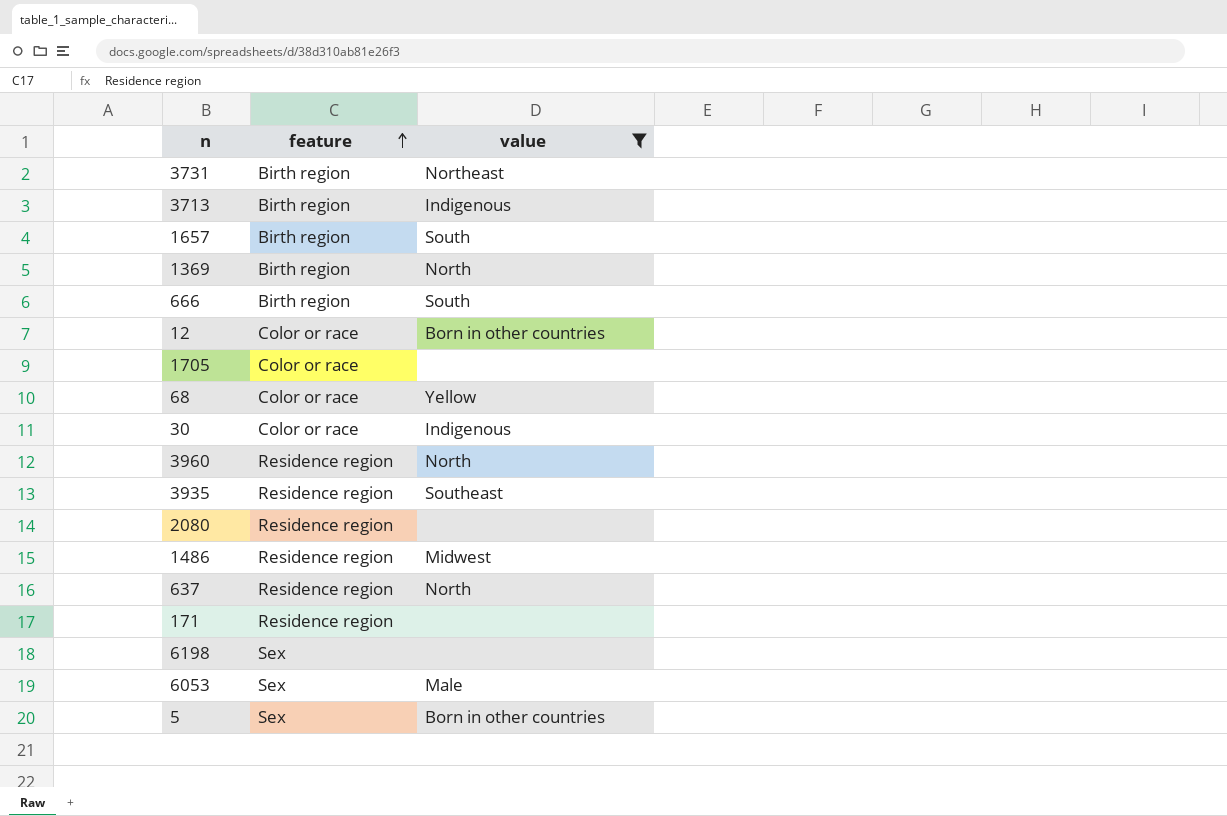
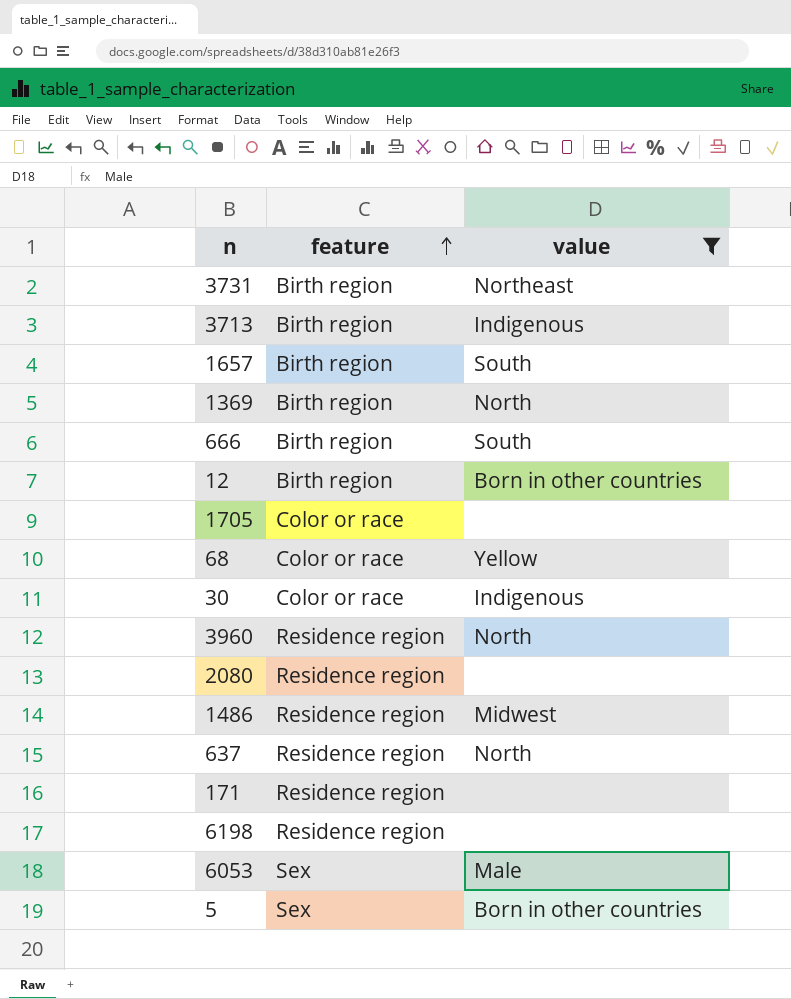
row 3935: Residence region | Southeast -> none
12 | feature: Color or race -> Birth region
6198 | feature: Sex -> Residence region

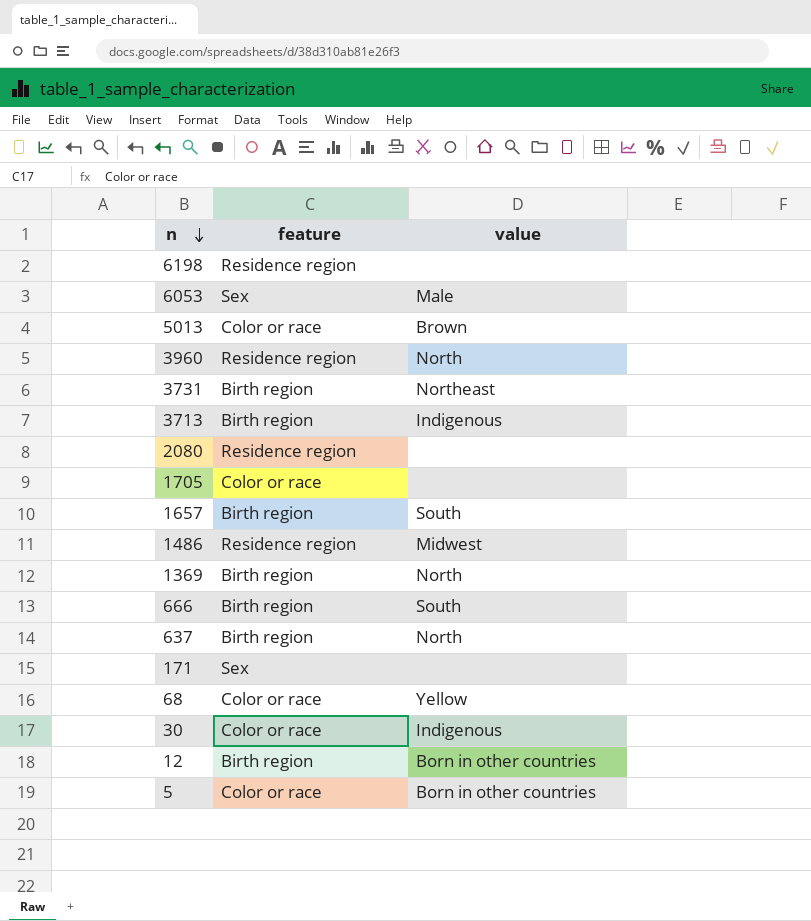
filter: value != Brown -> none
row order: feature ascending -> n descending
637 | feature: Residence region -> Birth region
171 | feature: Residence region -> Sex
5 | feature: Sex -> Color or race

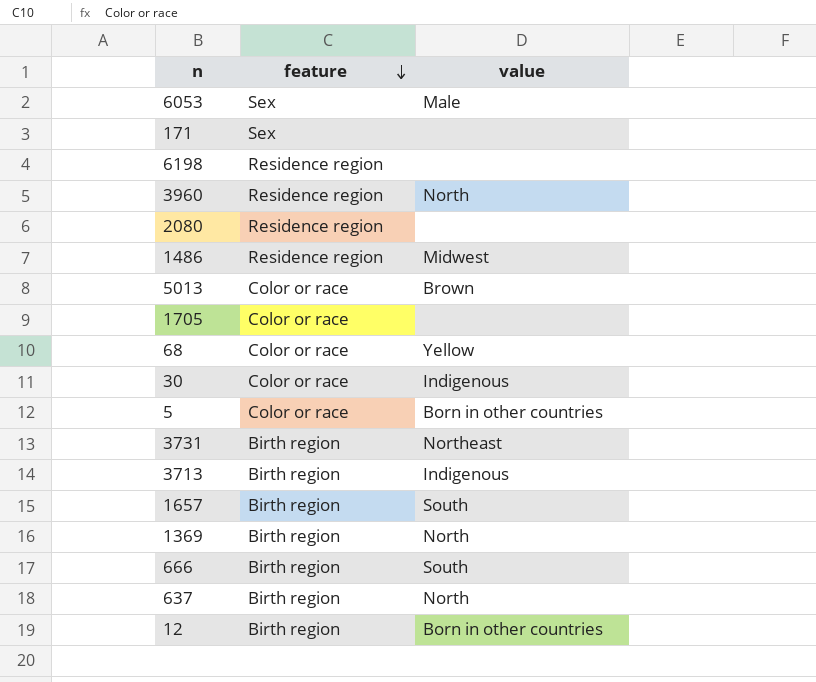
row order: n descending -> feature descending

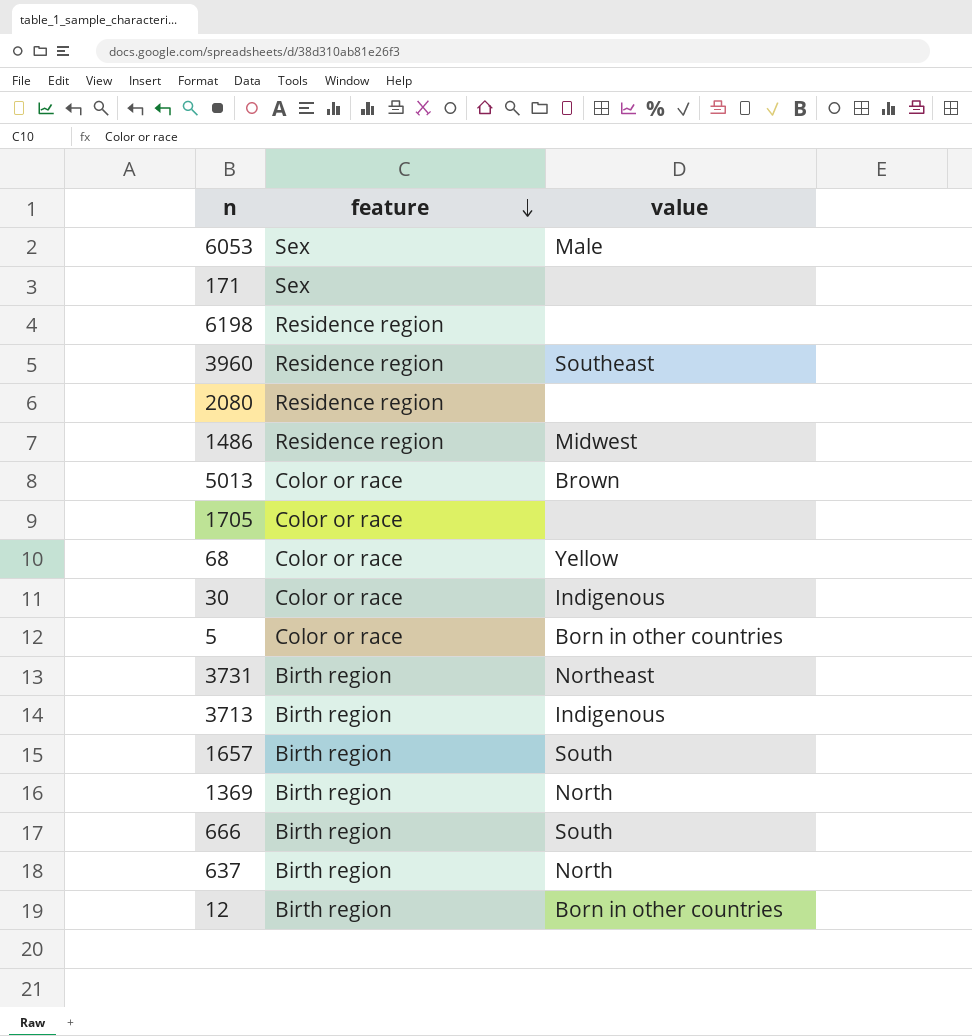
3960 | value: North -> Southeast

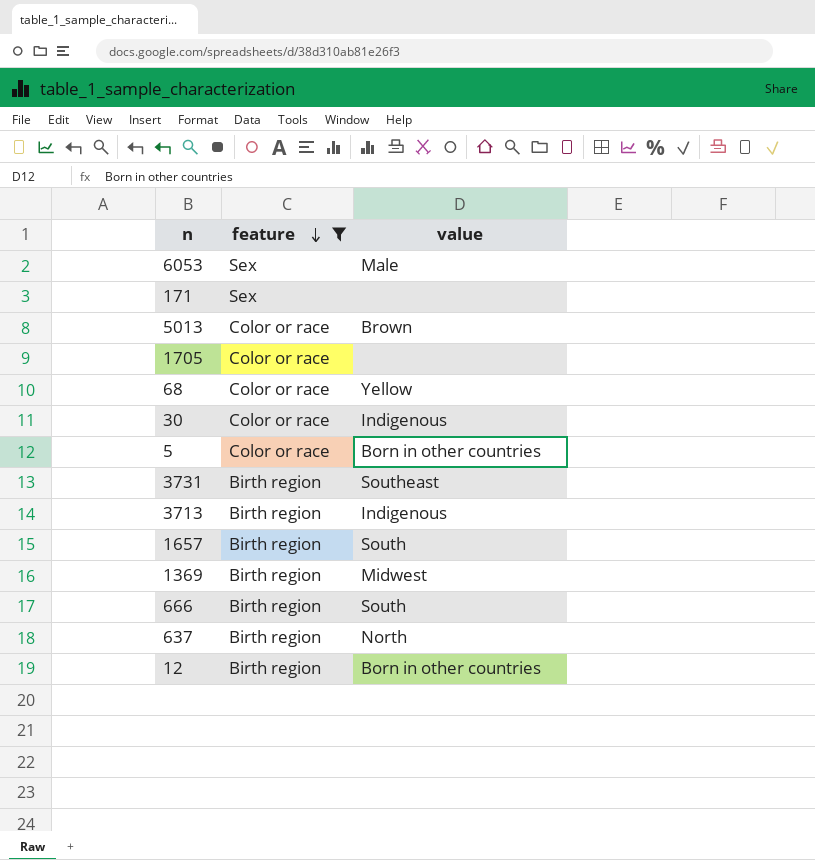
filter: none -> feature != Residence region
3731 | value: Northeast -> Southeast
1369 | value: North -> Midwest

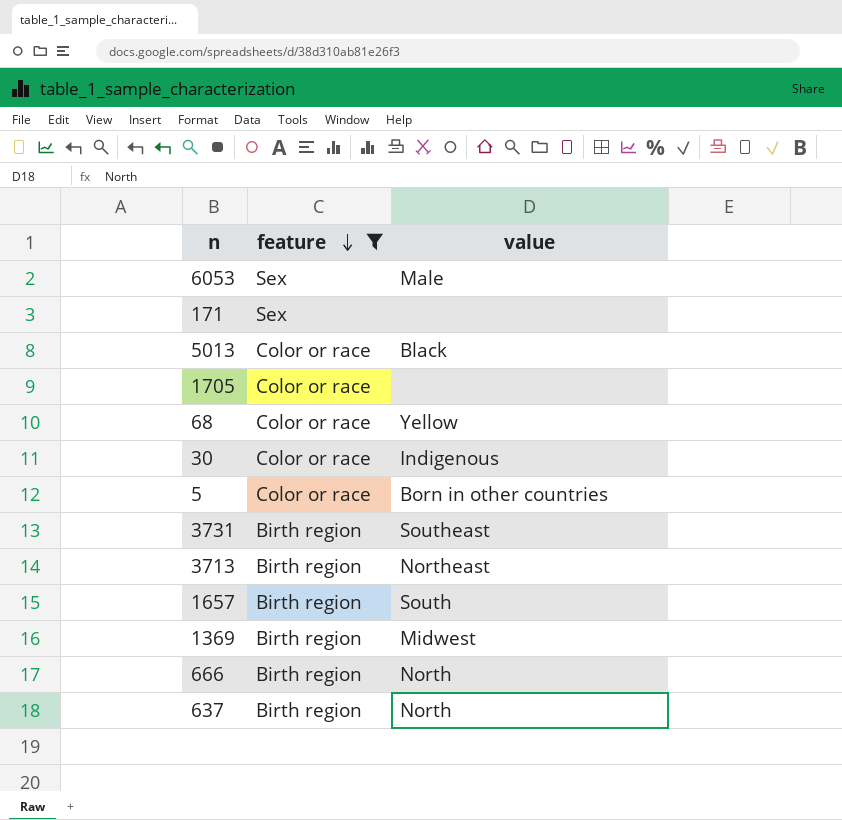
row 12: Birth region | Born in other countries -> none
5013 | value: Brown -> Black
3713 | value: Indigenous -> Northeast
666 | value: South -> North

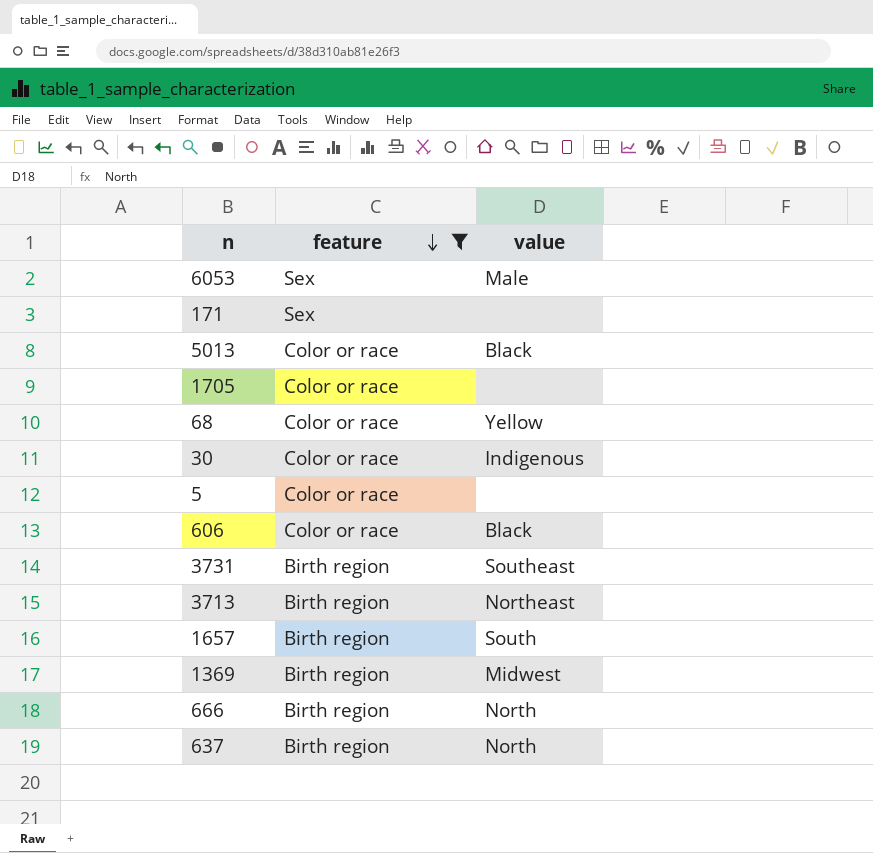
5 | value: Born in other countries -> none
row 606: none -> Color or race | Black

